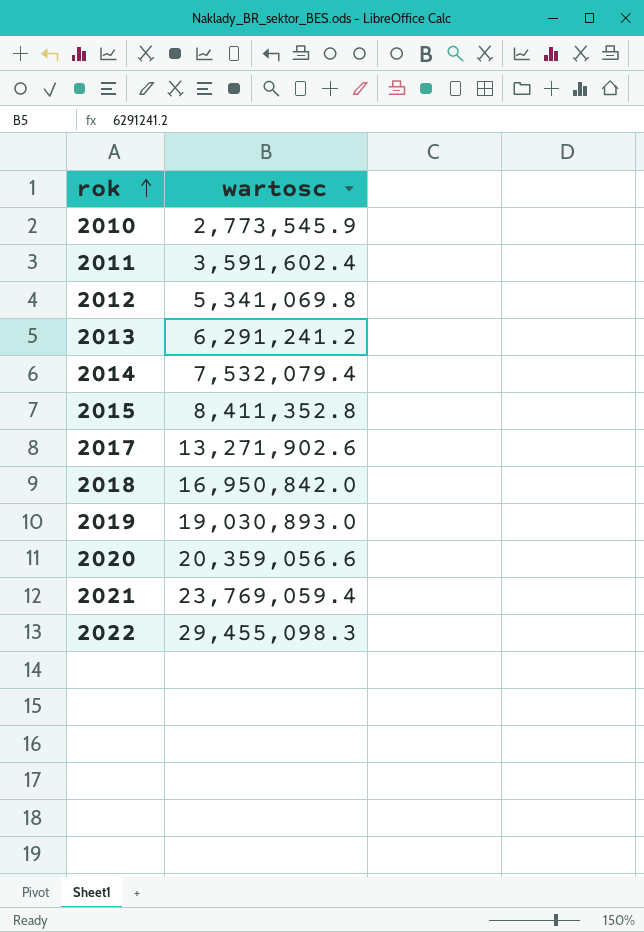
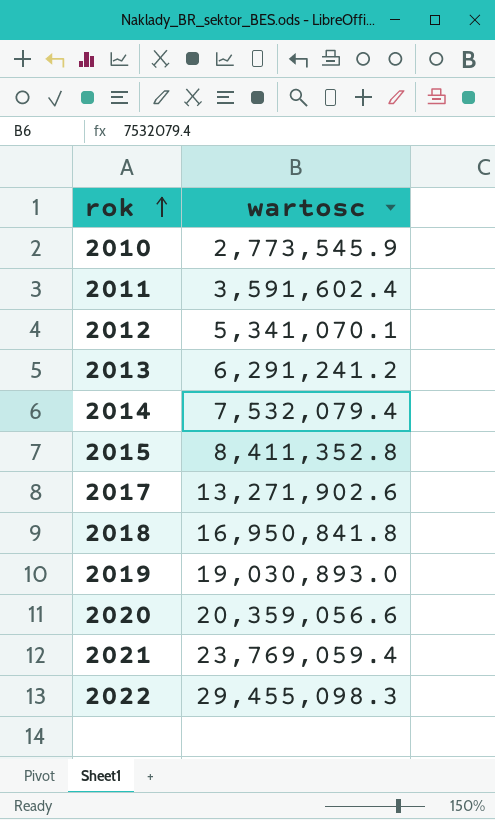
2012 | wartosc: 5,341,069.8 -> 5,341,070.1
2018 | wartosc: 16,950,842.0 -> 16,950,841.8

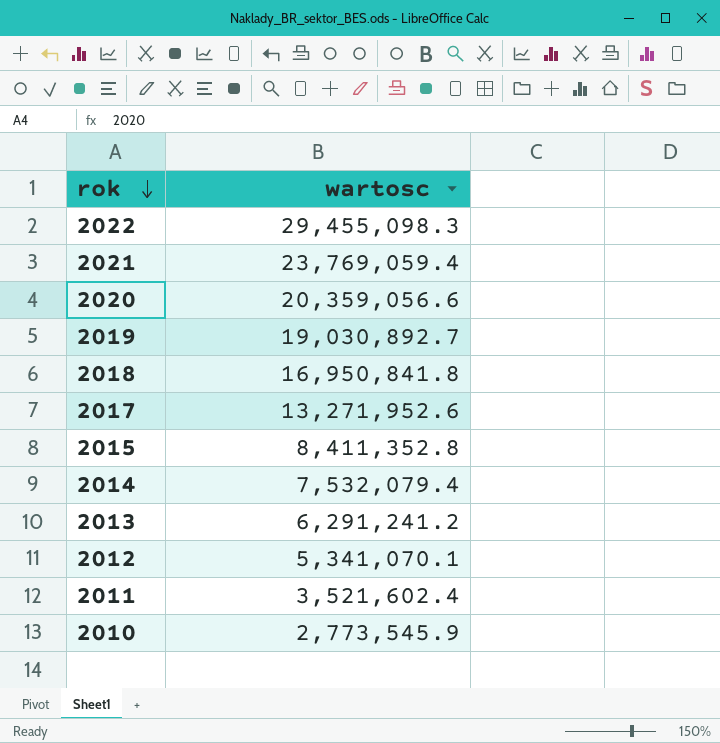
row order: rok ascending -> rok descending
2019 | wartosc: 19,030,893.0 -> 19,030,892.7
2017 | wartosc: 13,271,902.6 -> 13,271,952.6
2011 | wartosc: 3,591,602.4 -> 3,521,602.4

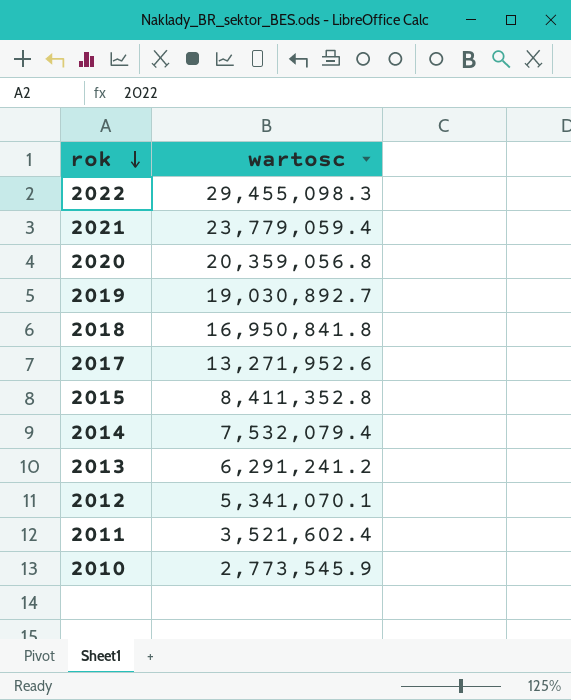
2021 | wartosc: 23,769,059.4 -> 23,779,059.4
2020 | wartosc: 20,359,056.6 -> 20,359,056.8

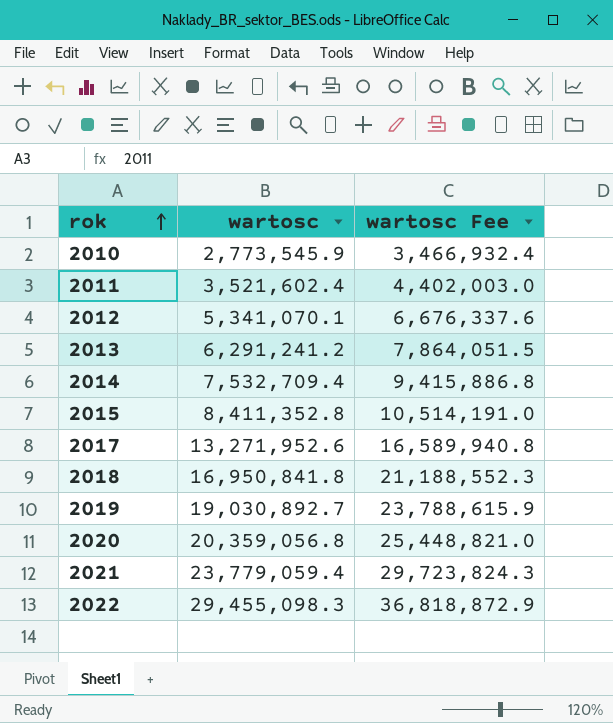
row order: rok descending -> rok ascending
column wartosc Fee | formula: none -> [wartosc] * 1.25
2014 | wartosc: 7,532,079.4 -> 7,532,709.4

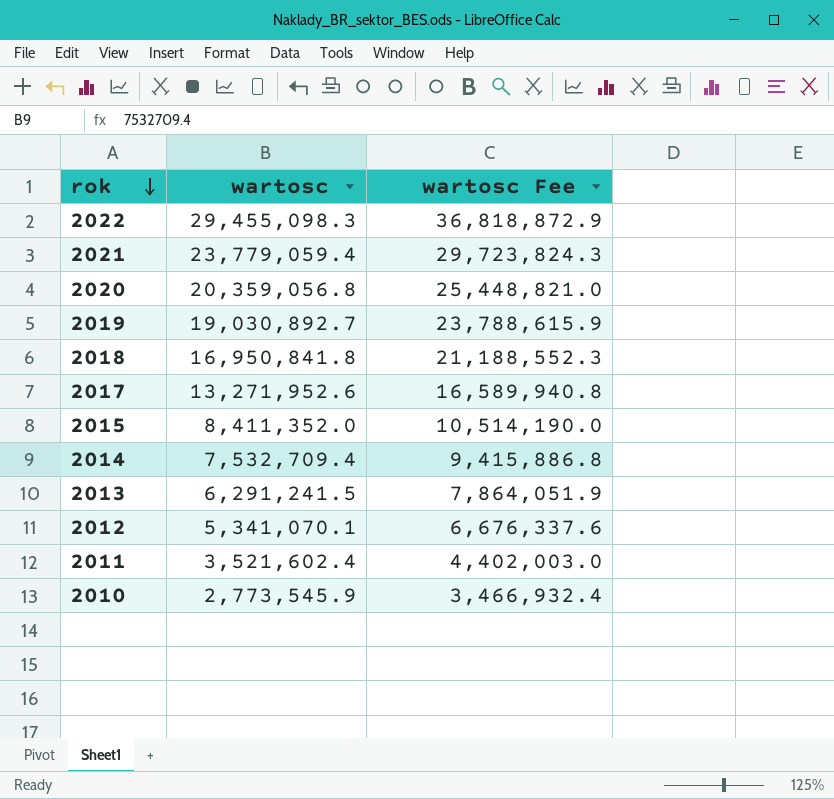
row order: rok ascending -> rok descending
2015 | wartosc: 8,411,352.8 -> 8,411,352.0
2015 | wartosc Fee: 10,514,191.0 -> 10,514,190.0
2013 | wartosc: 6,291,241.2 -> 6,291,241.5
2013 | wartosc Fee: 7,864,051.5 -> 7,864,051.9

